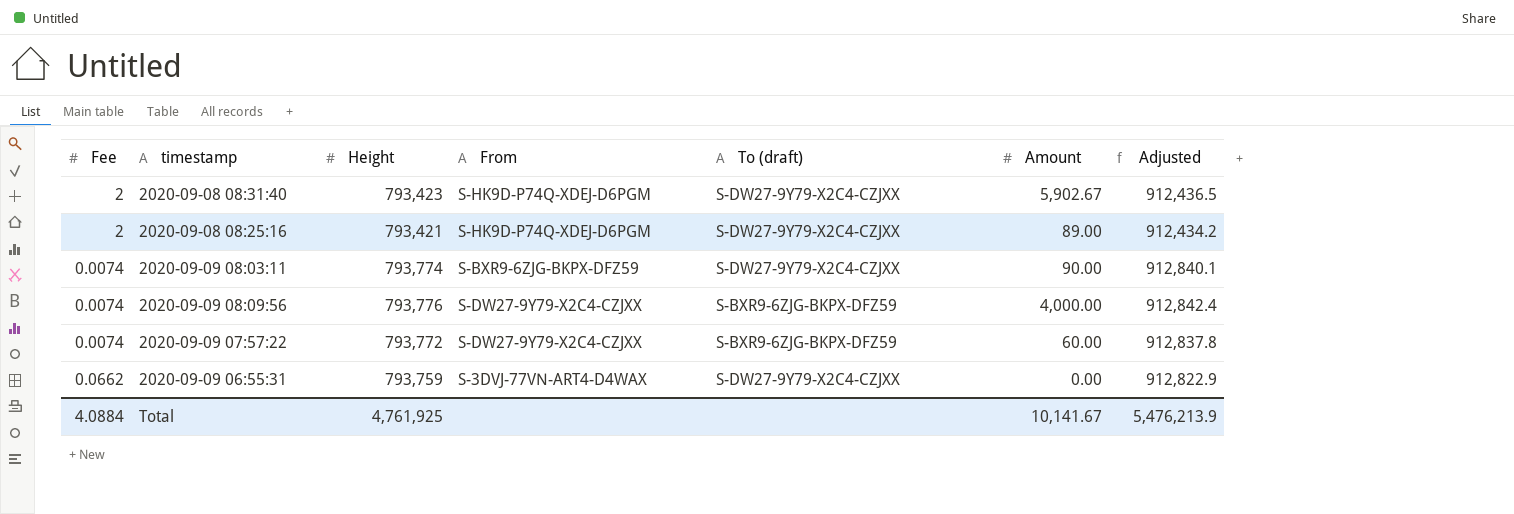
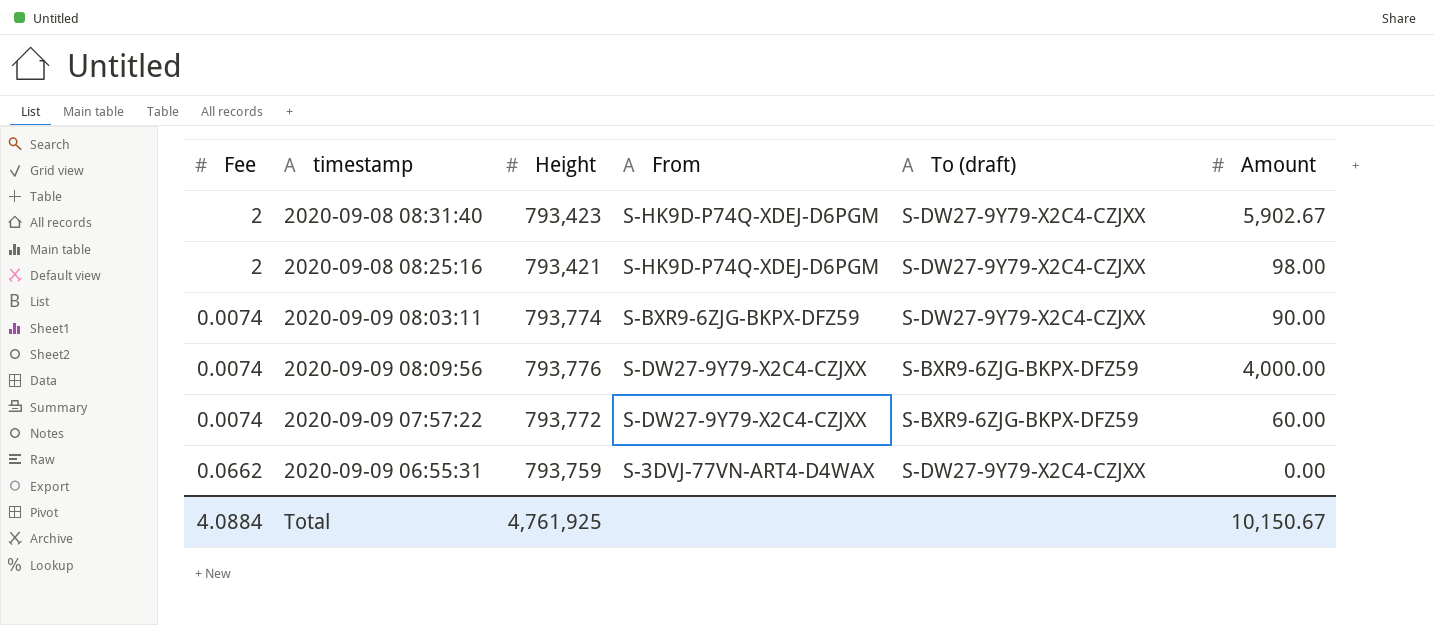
column Adjusted | formula: [Height] * 1.15 -> none
2020-09-08 08:25:16 | Amount: 89.00 -> 98.00
Total | Amount: 10,141.67 -> 10,150.67

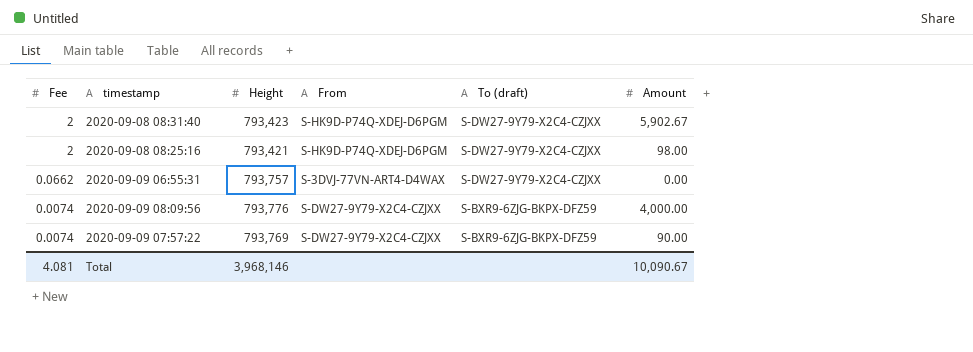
row order: none -> Fee descending
row 2020-09-09 08:03:11: 0.0074 | 793,774 | S-BXR9-6ZJG-BKPX-DFZ59 | S-DW27-9Y79-X2C4-CZJXX | 90.00 -> none
2020-09-09 06:55:31 | Height: 793,759 -> 793,757
2020-09-09 07:57:22 | Height: 793,772 -> 793,769
2020-09-09 07:57:22 | Amount: 60.00 -> 90.00
Total | Fee: 4.0884 -> 4.081
Total | Height: 4,761,925 -> 3,968,146
Total | Amount: 10,150.67 -> 10,090.67

